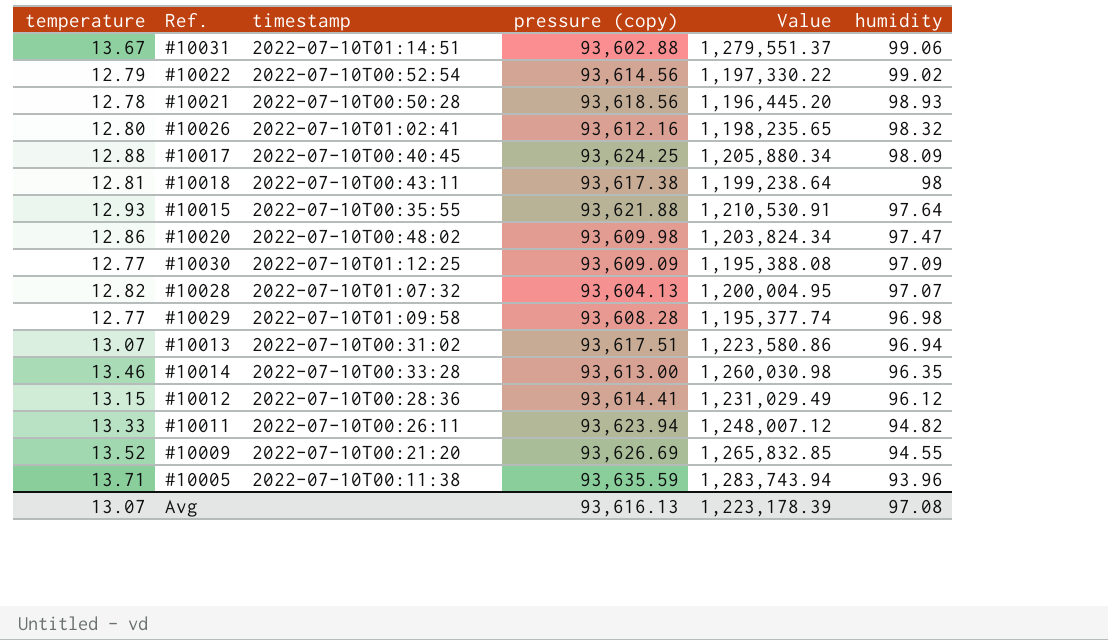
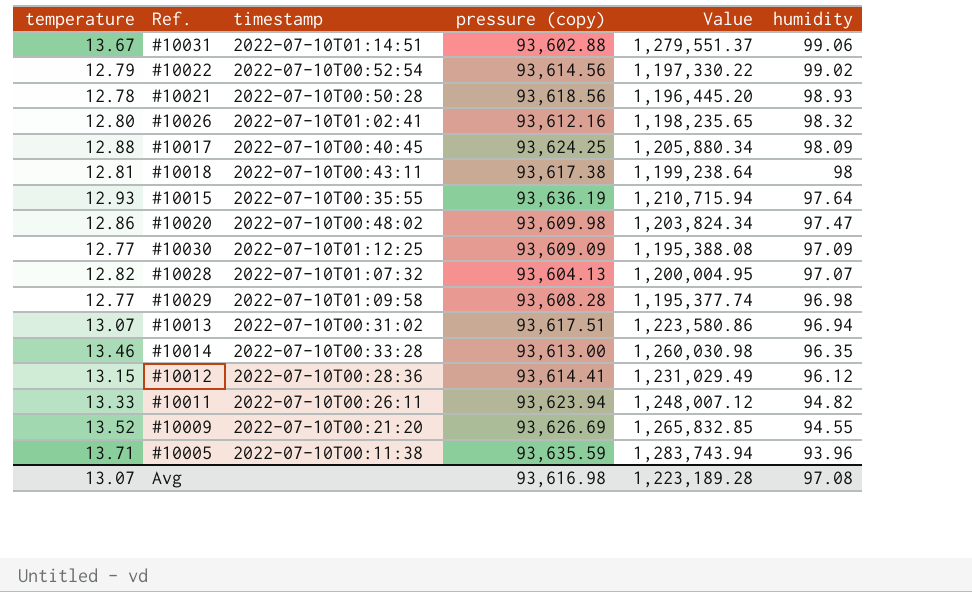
#10015 | pressure (copy): 93,621.88 -> 93,636.19
#10015 | Value: 1,210,530.91 -> 1,210,715.94
Avg | pressure (copy): 93,616.13 -> 93,616.98
Avg | Value: 1,223,178.39 -> 1,223,189.28

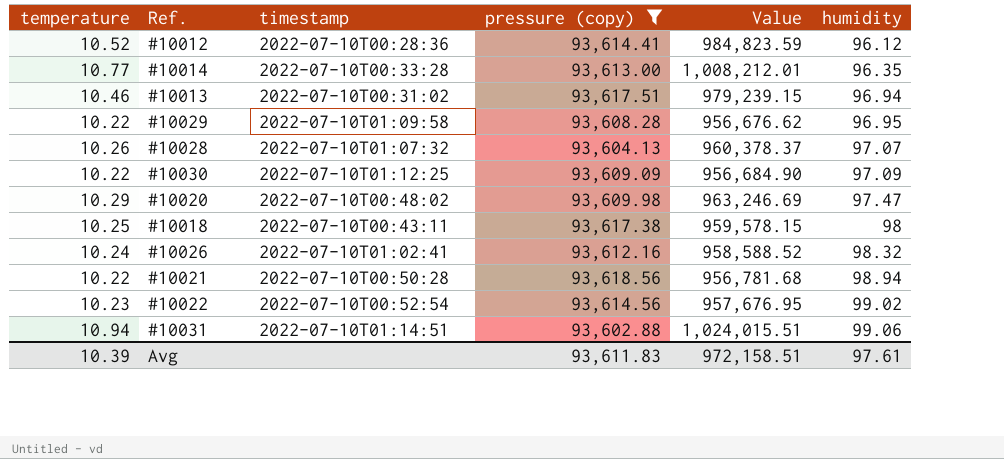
filter: none -> pressure (copy) <= 93,618.56
row order: humidity descending -> humidity ascending
#10012 | temperature: 13.15 -> 10.52
#10012 | Value: 1,231,029.49 -> 984,823.59
#10014 | temperature: 13.46 -> 10.77
#10014 | Value: 1,260,030.98 -> 1,008,212.01
#10013 | temperature: 13.07 -> 10.46
#10013 | Value: 1,223,580.86 -> 979,239.15
#10029 | temperature: 12.77 -> 10.22
#10029 | Value: 1,195,377.74 -> 956,676.62
#10029 | humidity: 96.98 -> 96.95
#10028 | temperature: 12.82 -> 10.26
#10028 | Value: 1,200,004.95 -> 960,378.37
#10030 | temperature: 12.77 -> 10.22
#10030 | Value: 1,195,388.08 -> 956,684.90
#10020 | temperature: 12.86 -> 10.29
#10020 | Value: 1,203,824.34 -> 963,246.69
#10018 | temperature: 12.81 -> 10.25
#10018 | Value: 1,199,238.64 -> 959,578.15
#10026 | temperature: 12.80 -> 10.24
#10026 | Value: 1,198,235.65 -> 958,588.52
#10021 | temperature: 12.78 -> 10.22
#10021 | Value: 1,196,445.20 -> 956,781.68
#10021 | humidity: 98.93 -> 98.94
#10022 | temperature: 12.79 -> 10.23
#10022 | Value: 1,197,330.22 -> 957,676.95
#10031 | temperature: 13.67 -> 10.94
#10031 | Value: 1,279,551.37 -> 1,024,015.51
Avg | temperature: 13.07 -> 10.39
Avg | pressure (copy): 93,616.98 -> 93,611.83
Avg | Value: 1,223,189.28 -> 972,158.51
Avg | humidity: 97.08 -> 97.61

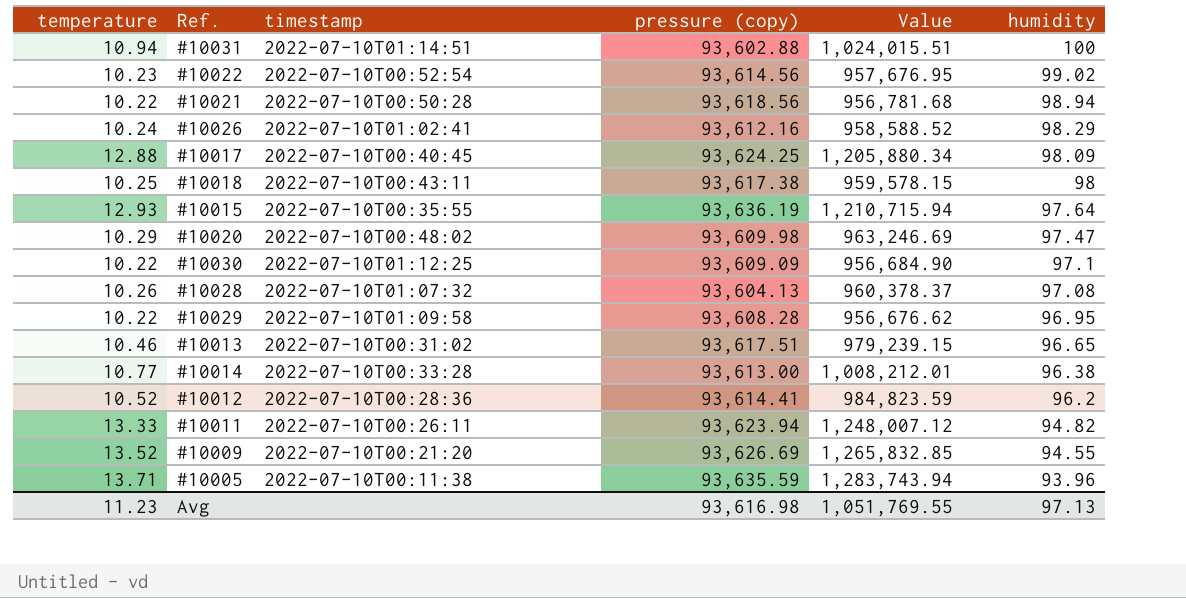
filter: pressure (copy) <= 93,618.56 -> none
row order: humidity ascending -> humidity descending
#10031 | humidity: 99.06 -> 100
#10026 | humidity: 98.32 -> 98.29
#10030 | humidity: 97.09 -> 97.1
#10028 | humidity: 97.07 -> 97.08
#10013 | humidity: 96.94 -> 96.65
#10014 | humidity: 96.35 -> 96.38
#10012 | humidity: 96.12 -> 96.2
Avg | temperature: 10.39 -> 11.23
Avg | pressure (copy): 93,611.83 -> 93,616.98
Avg | Value: 972,158.51 -> 1,051,769.55
Avg | humidity: 97.61 -> 97.13

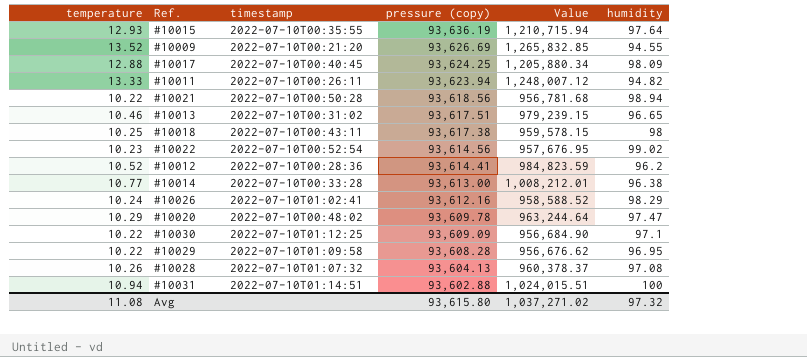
row order: humidity descending -> pressure (copy) descending
row #10005: 13.71 | 2022-07-10T00:11:38 | 93,635.59 | 1,283,743.94 | 93.96 -> none
#10020 | pressure (copy): 93,609.98 -> 93,609.78
#10020 | Value: 963,246.69 -> 963,244.64
Avg | temperature: 11.23 -> 11.08
Avg | pressure (copy): 93,616.98 -> 93,615.80
Avg | Value: 1,051,769.55 -> 1,037,271.02
Avg | humidity: 97.13 -> 97.32

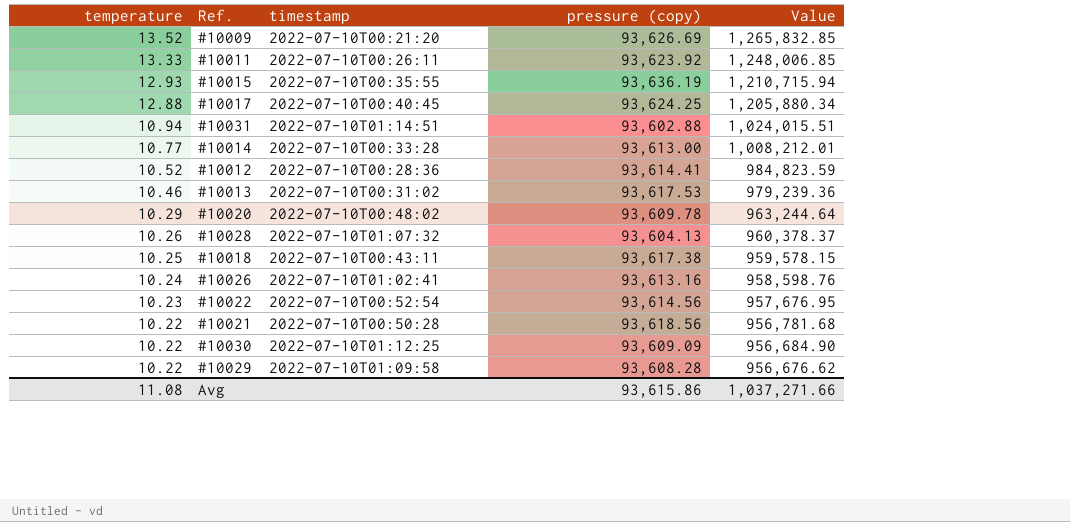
row order: pressure (copy) descending -> temperature descending
column humidity | position: 6 -> none
#10011 | pressure (copy): 93,623.94 -> 93,623.92
#10011 | Value: 1,248,007.12 -> 1,248,006.85
#10013 | pressure (copy): 93,617.51 -> 93,617.53
#10013 | Value: 979,239.15 -> 979,239.36
#10026 | pressure (copy): 93,612.16 -> 93,613.16
#10026 | Value: 958,588.52 -> 958,598.76
Avg | pressure (copy): 93,615.80 -> 93,615.86
Avg | Value: 1,037,271.02 -> 1,037,271.66

